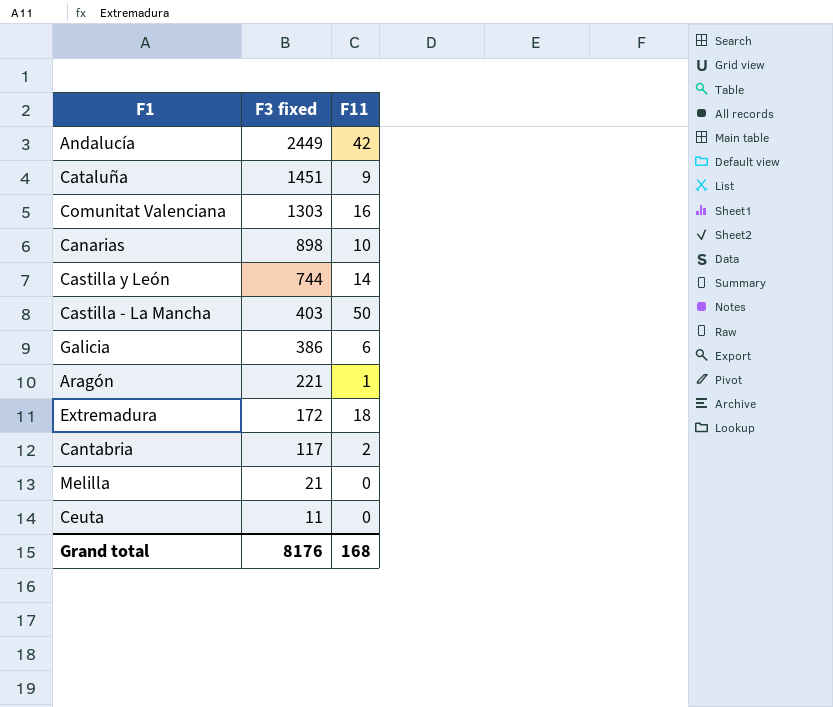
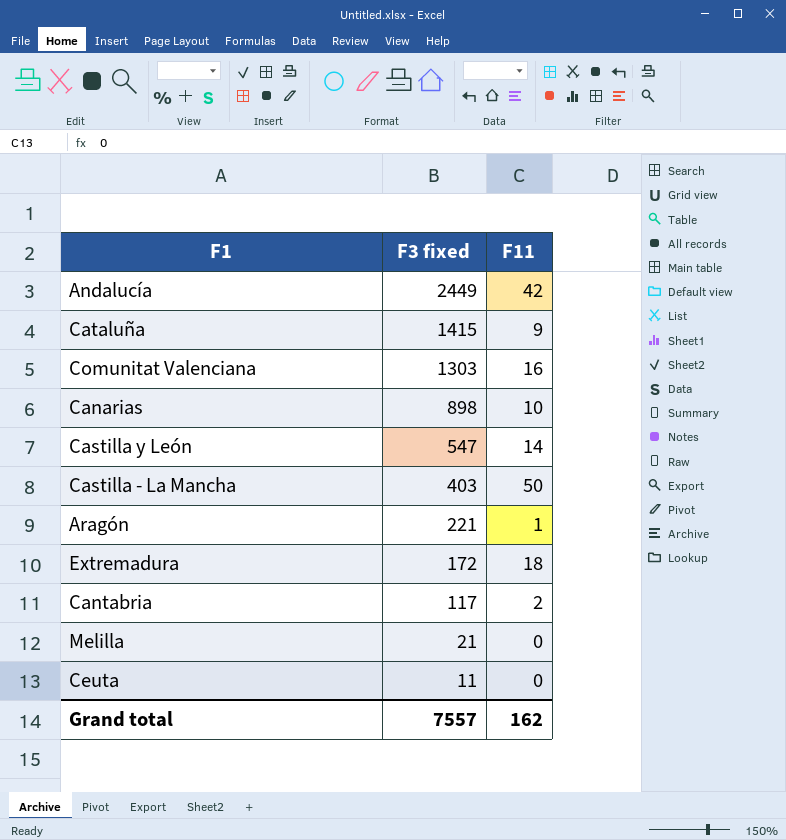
row Galicia: 386 | 6 -> none
Cataluña | F3 fixed: 1451 -> 1415
Castilla y León | F3 fixed: 744 -> 547
Grand total | F3 fixed: 8176 -> 7557
Grand total | F11: 168 -> 162

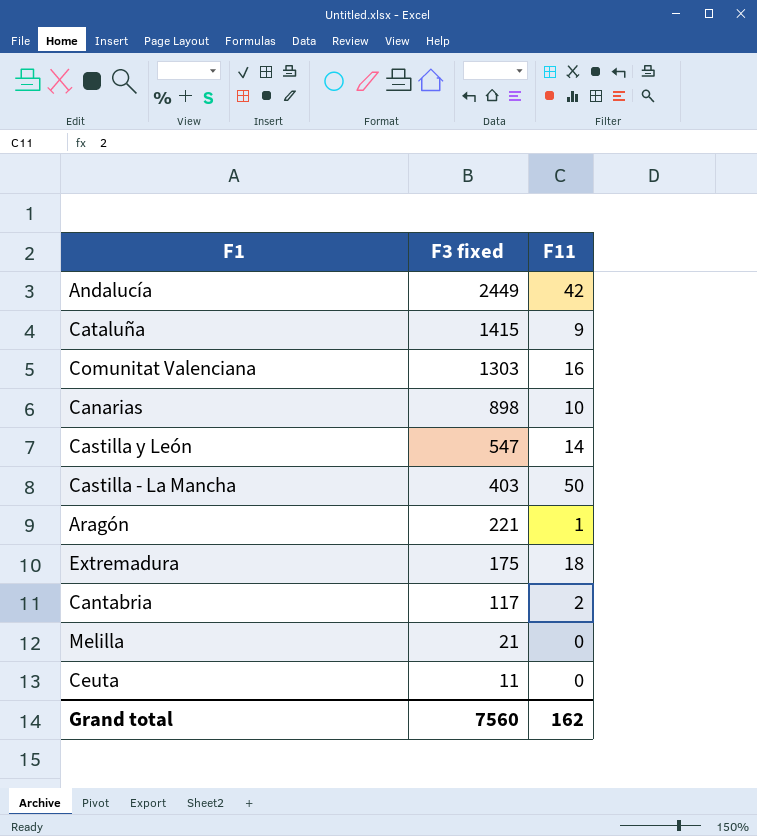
Extremadura | F3 fixed: 172 -> 175
Grand total | F3 fixed: 7557 -> 7560

